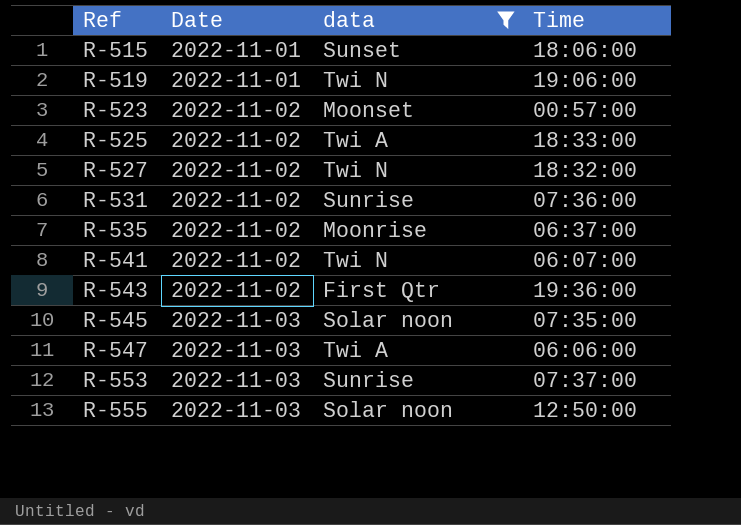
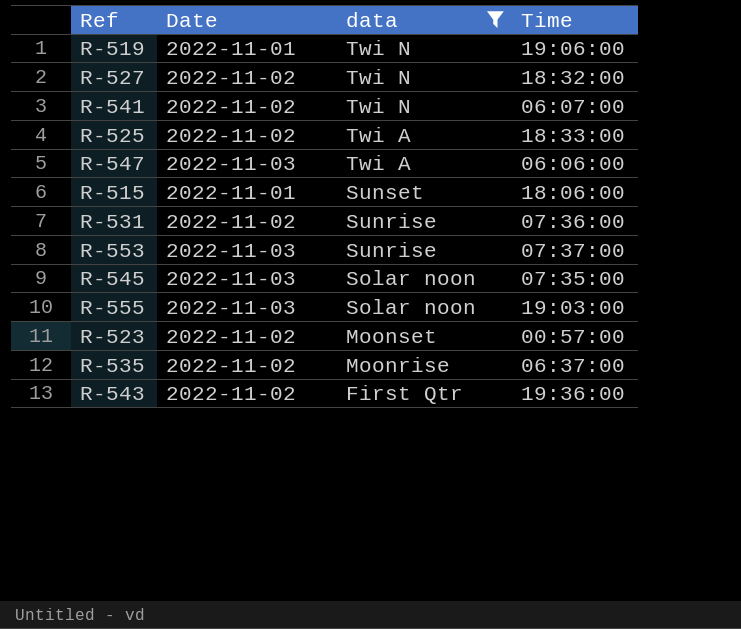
row order: Ref ascending -> data descending
R-555 | Time: 12:50:00 -> 19:03:00

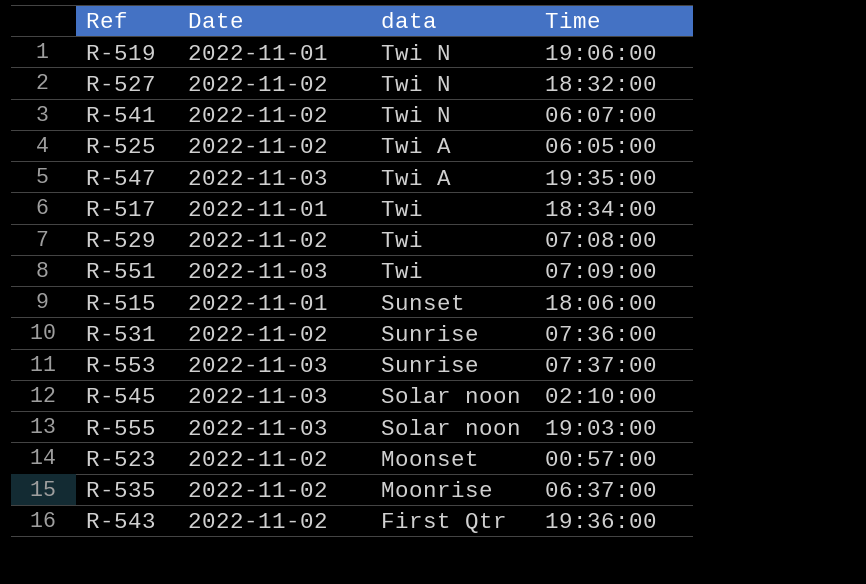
filter: data != Twi -> none
R-525 | Time: 18:33:00 -> 06:05:00
R-547 | Time: 06:06:00 -> 19:35:00
R-545 | Time: 07:35:00 -> 02:10:00

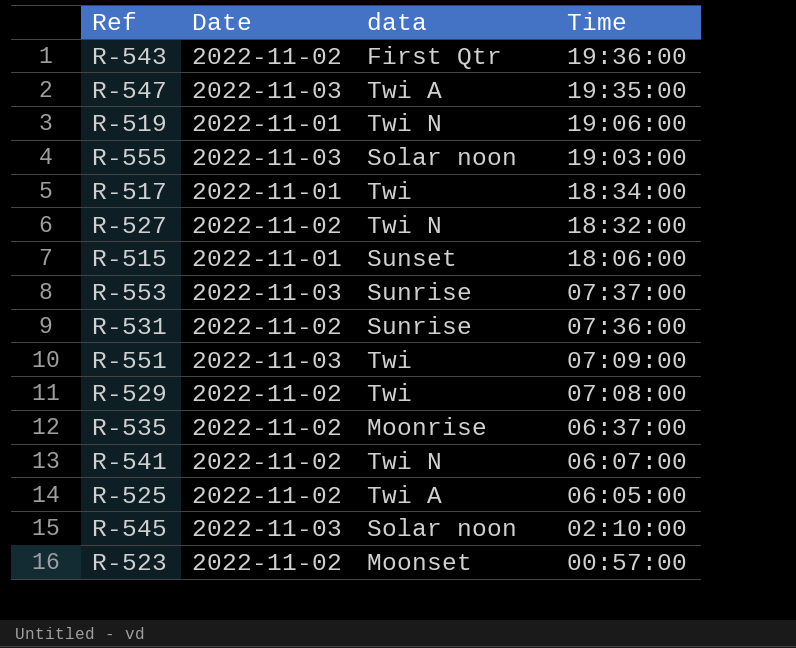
row order: data descending -> Time descending

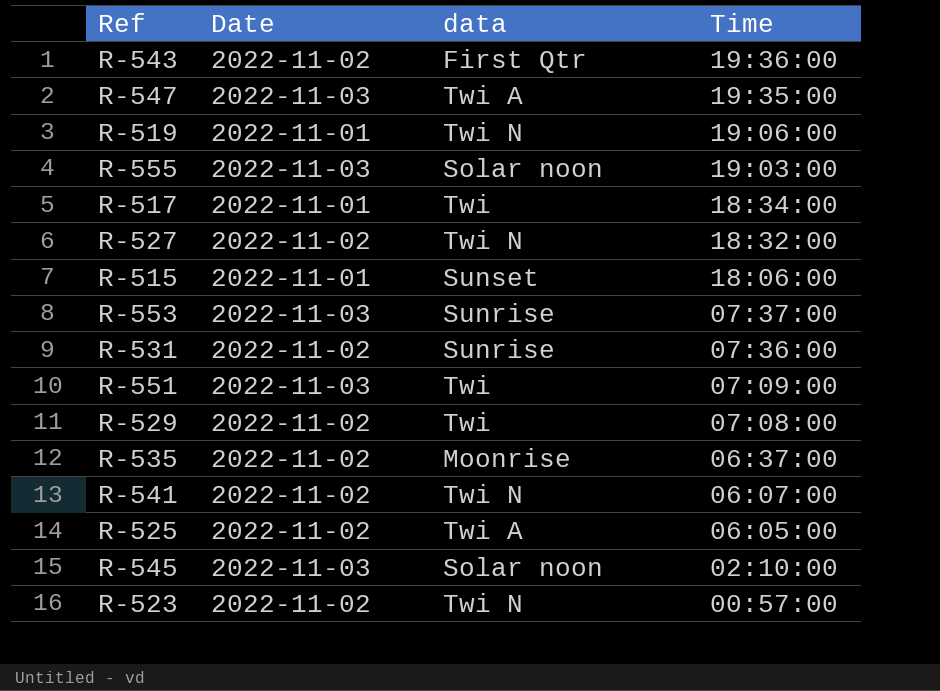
R-523 | data: Moonset -> Twi N

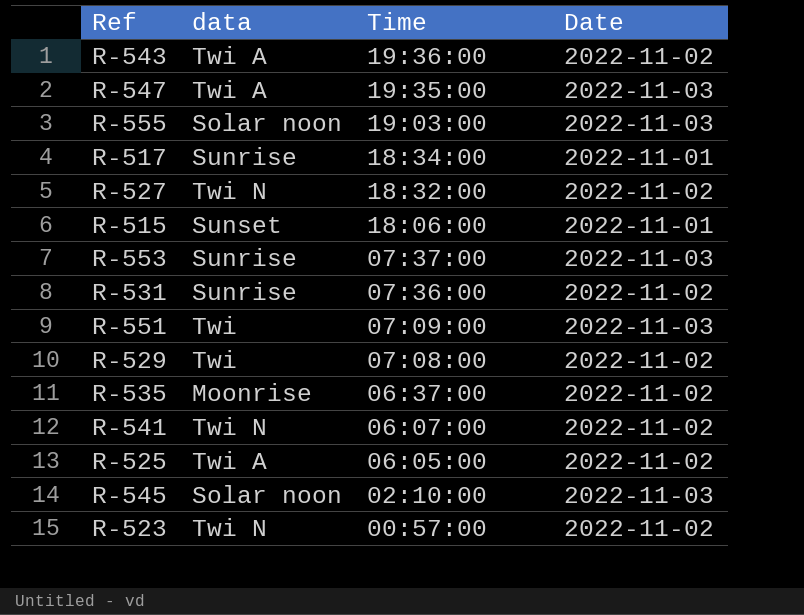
column Date | position: 2 -> 4
row R-519: 2022-11-01 | Twi N | 19:06:00 -> none
R-543 | data: First Qtr -> Twi A
R-517 | data: Twi -> Sunrise

